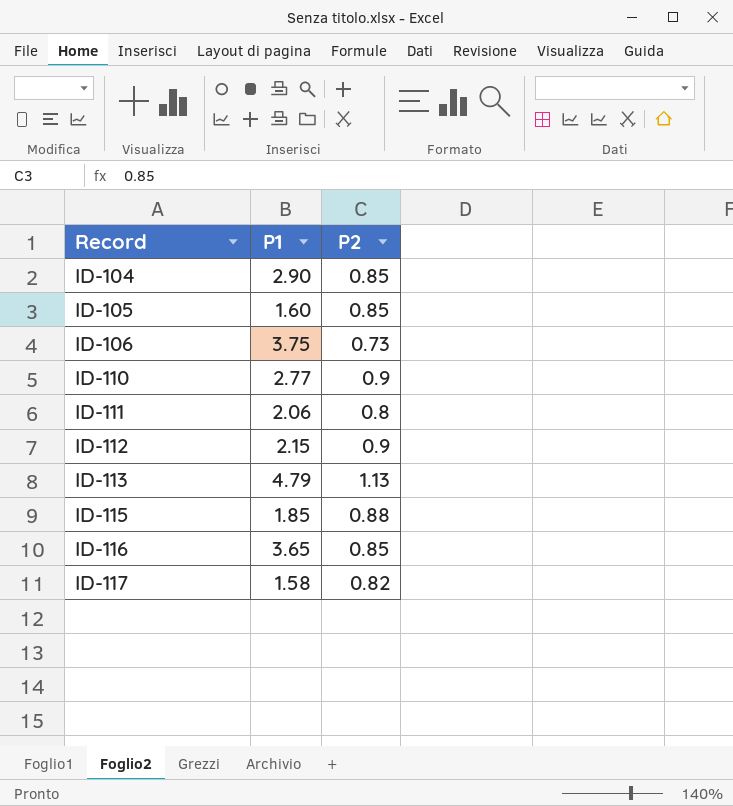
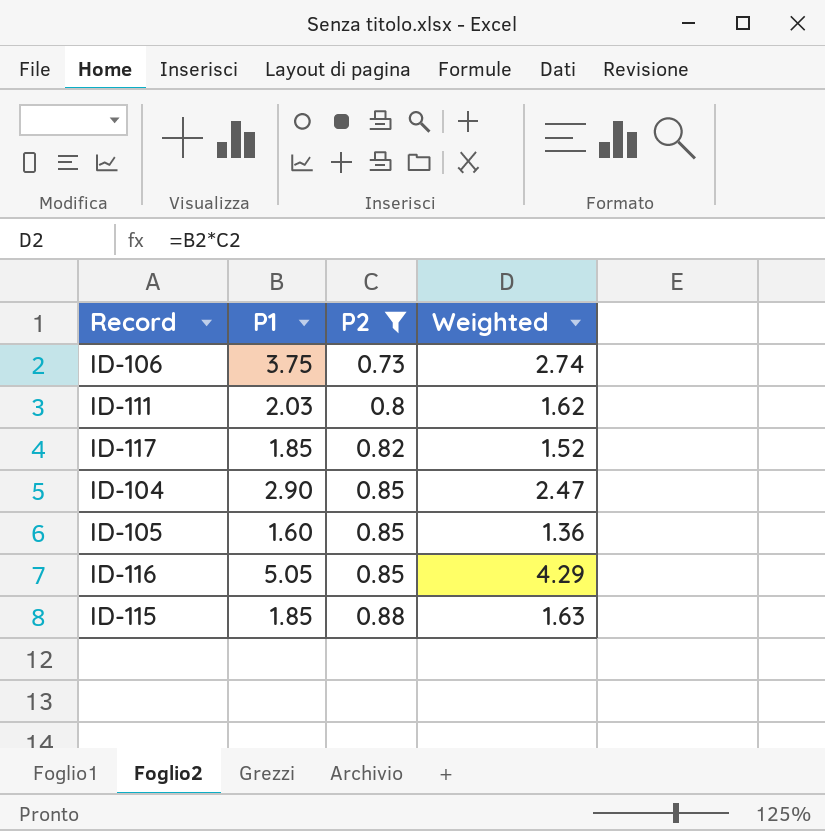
filter: none -> P2 <= 0.88
row order: Record ascending -> P2 ascending
column Weighted | formula: none -> [P1] * [P2]
ID-111 | P1: 2.06 -> 2.03
ID-117 | P1: 1.58 -> 1.85
ID-116 | P1: 3.65 -> 5.05

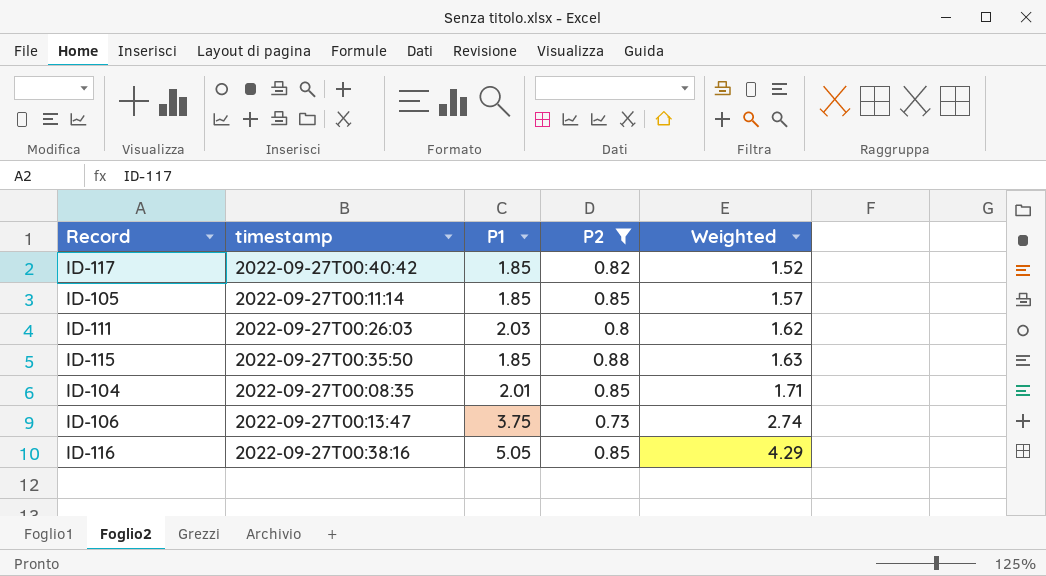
row order: P2 ascending -> Weighted ascending
column timestamp | position: none -> 2
ID-105 | P1: 1.60 -> 1.85
ID-105 | Weighted: 1.36 -> 1.57
ID-104 | P1: 2.90 -> 2.01
ID-104 | Weighted: 2.47 -> 1.71

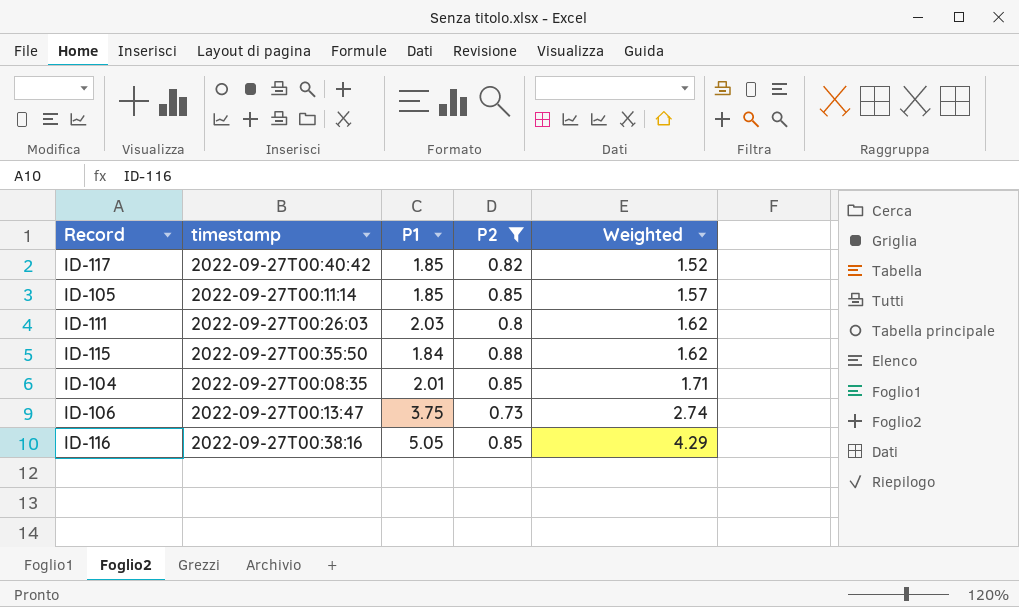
ID-115 | P1: 1.85 -> 1.84
ID-115 | Weighted: 1.63 -> 1.62

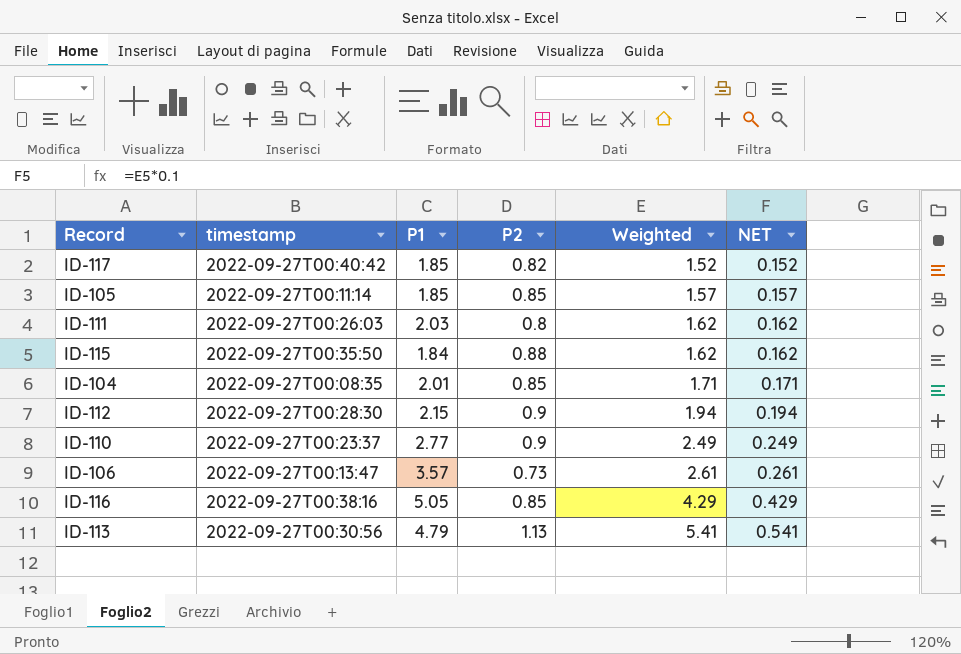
filter: P2 <= 0.88 -> none
column NET | formula: none -> [Weighted] * 0.1
ID-106 | P1: 3.75 -> 3.57
ID-106 | Weighted: 2.74 -> 2.61

